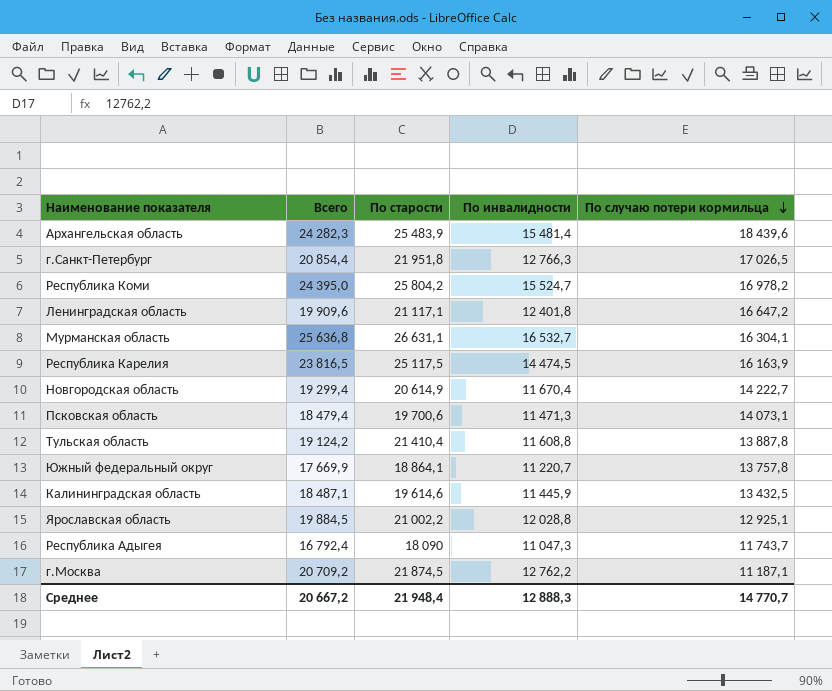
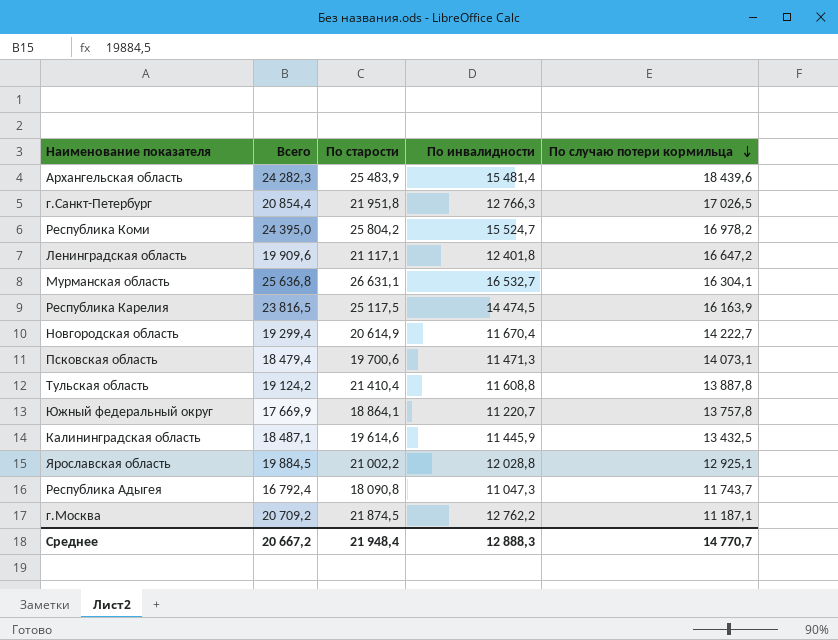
Республика Адыгея | По старости: 18 090 -> 18 090,8

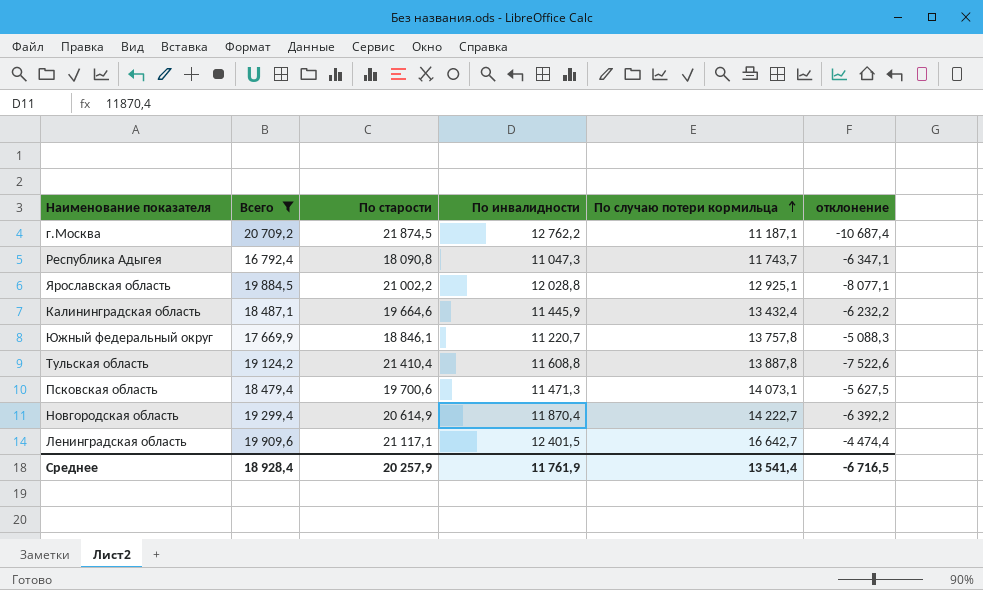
filter: none -> Всего <= 20 709,2
row order: По случаю потери кормильца descending -> По случаю потери кормильца ascending
column отклонение | formula: none -> [По случаю потери кормильца] - [По старости]
Калининградская область | По старости: 19 614,6 -> 19 664,6
Калининградская область | По случаю потери кормильца: 13 432,5 -> 13 432,4
Южный федеральный округ | По старости: 18 864,1 -> 18 846,1
Новгородская область | По инвалидности: 11 670,4 -> 11 870,4
Ленинградская область | По инвалидности: 12 401,8 -> 12 401,5
Ленинградская область | По случаю потери кормильца: 16 647,2 -> 16 642,7
Среднее | Всего: 20 667,2 -> 18 928,4
Среднее | По старости: 21 948,4 -> 20 257,9
Среднее | По инвалидности: 12 888,3 -> 11 761,9
Среднее | По случаю потери кормильца: 14 770,7 -> 13 541,4

